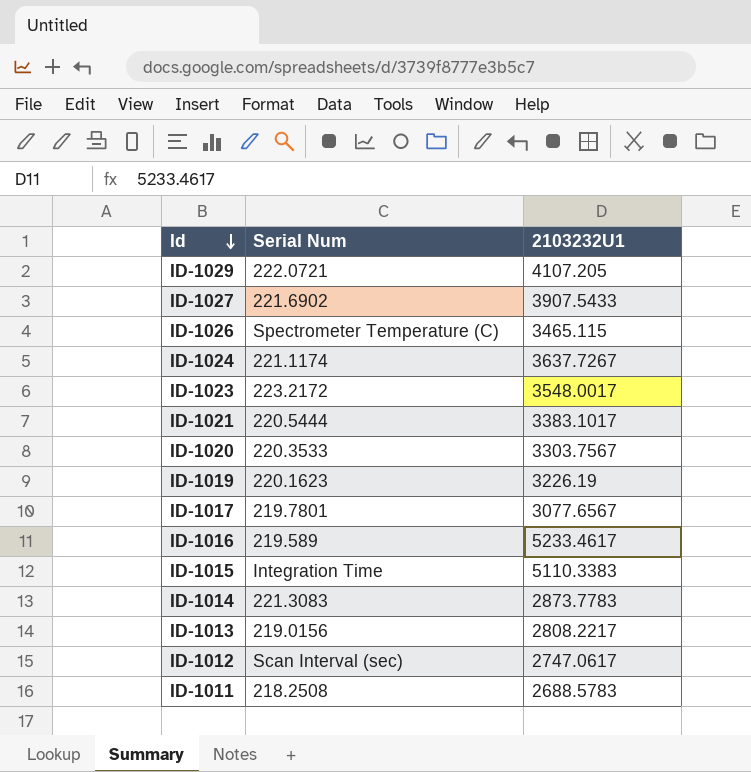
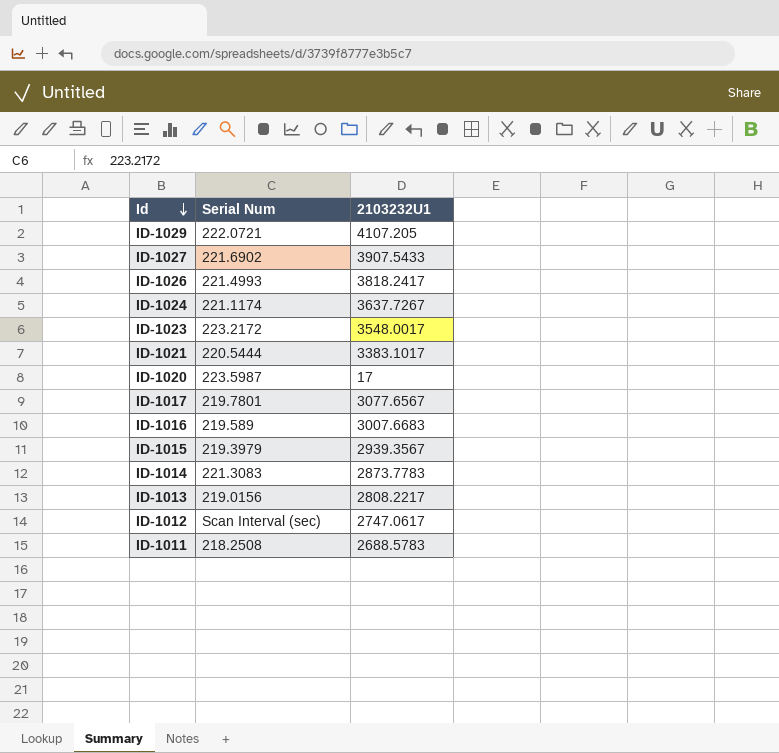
row ID-1019: 220.1623 | 3226.19 -> none
ID-1026 | Serial Num: Spectrometer Temperature (C) -> 221.4993
ID-1026 | 2103232U1: 3465.115 -> 3818.2417
ID-1020 | Serial Num: 220.3533 -> 223.5987
ID-1020 | 2103232U1: 3303.7567 -> 17
ID-1016 | 2103232U1: 5233.4617 -> 3007.6683
ID-1015 | Serial Num: Integration Time -> 219.3979
ID-1015 | 2103232U1: 5110.3383 -> 2939.3567

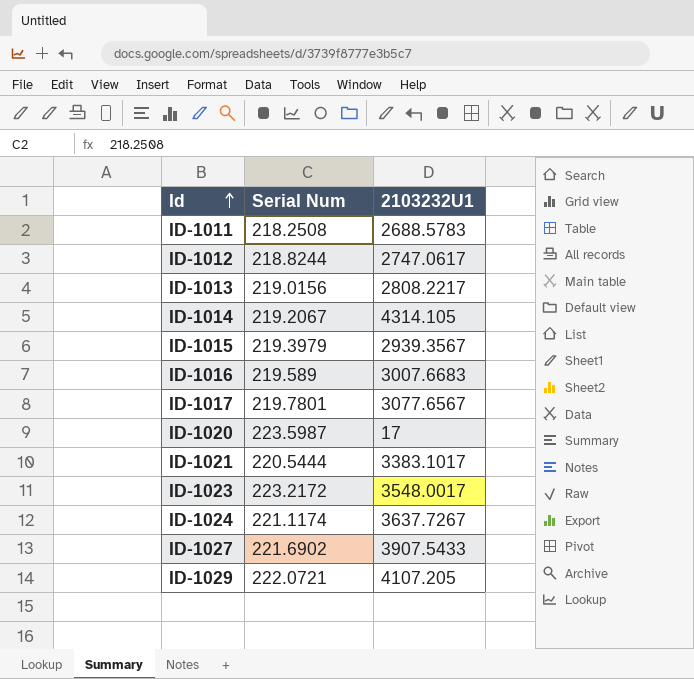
row order: Id descending -> Id ascending
row ID-1026: 221.4993 | 3818.2417 -> none
ID-1012 | Serial Num: Scan Interval (sec) -> 218.8244
ID-1014 | Serial Num: 221.3083 -> 219.2067
ID-1014 | 2103232U1: 2873.7783 -> 4314.105

